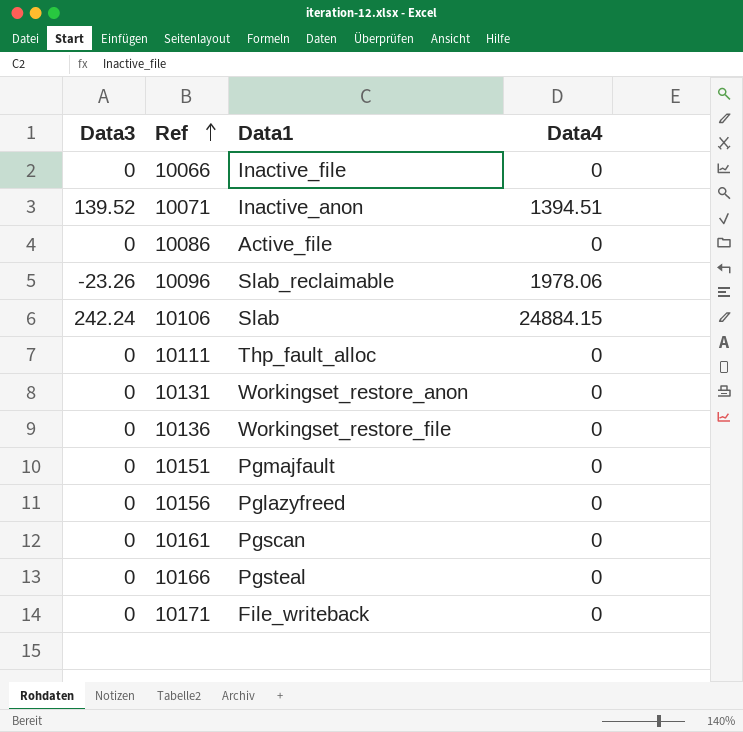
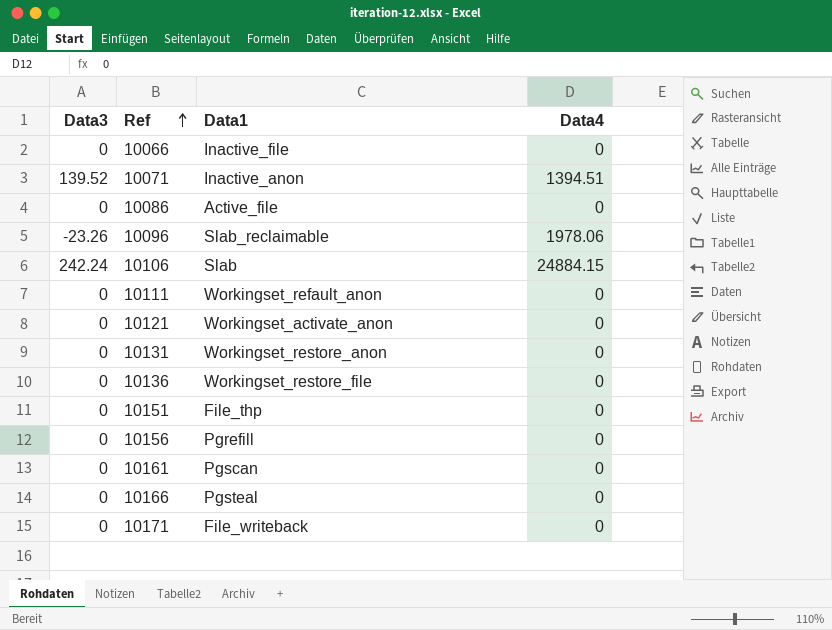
10111 | Data1: Thp_fault_alloc -> Workingset_refault_anon
row 10121: none -> 0 | Workingset_activate_anon | 0
10151 | Data1: Pgmajfault -> File_thp
10156 | Data1: Pglazyfreed -> Pgrefill

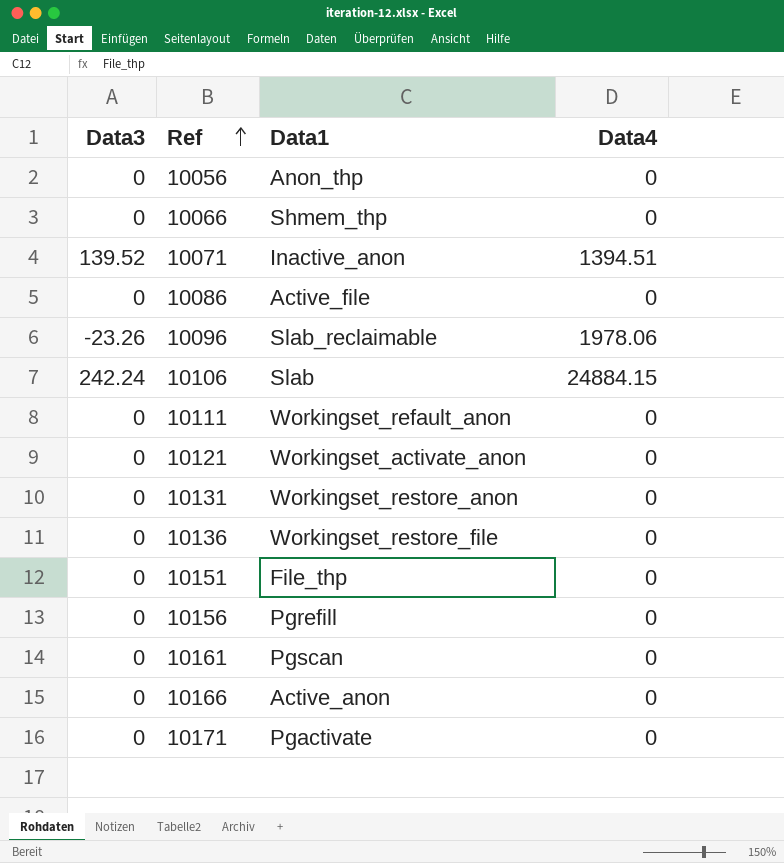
row 10056: none -> 0 | Anon_thp | 0
10066 | Data1: Inactive_file -> Shmem_thp
10166 | Data1: Pgsteal -> Active_anon
10171 | Data1: File_writeback -> Pgactivate

